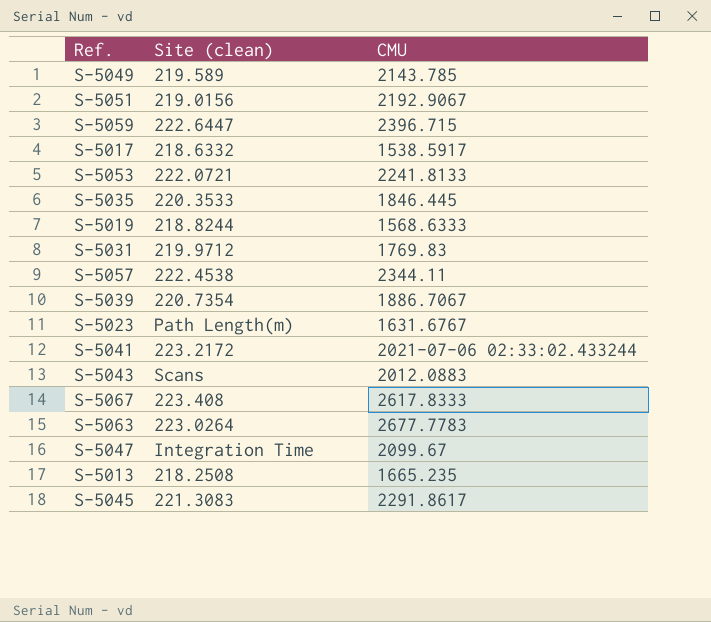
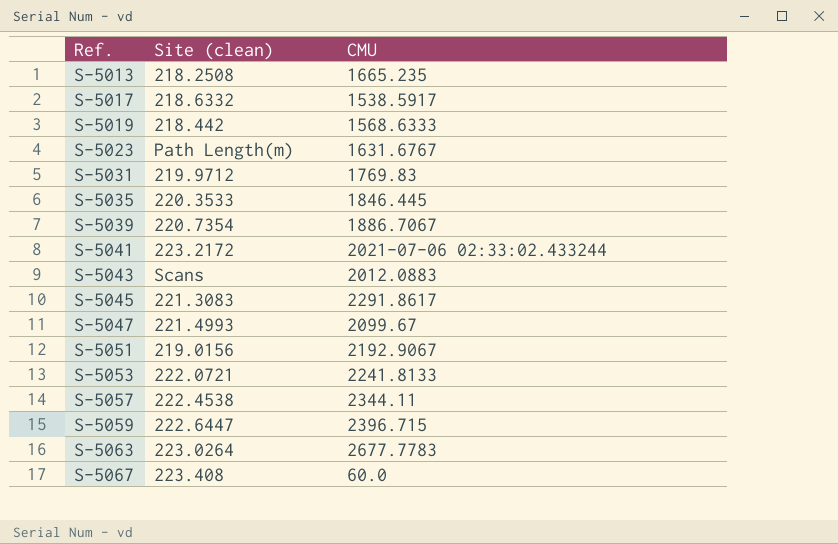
row order: none -> Ref. ascending
row S-5049: 219.589 | 2143.785 -> none
S-5019 | Site (clean): 218.8244 -> 218.442
S-5047 | Site (clean): Integration Time -> 221.4993
S-5067 | CMU: 2617.8333 -> 60.0

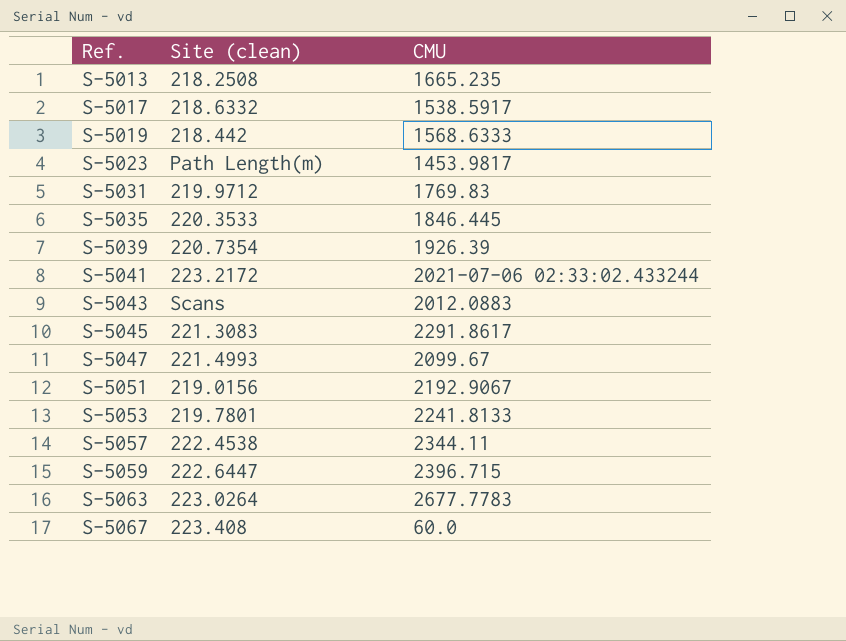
S-5023 | CMU: 1631.6767 -> 1453.9817
S-5039 | CMU: 1886.7067 -> 1926.39
S-5053 | Site (clean): 222.0721 -> 219.7801

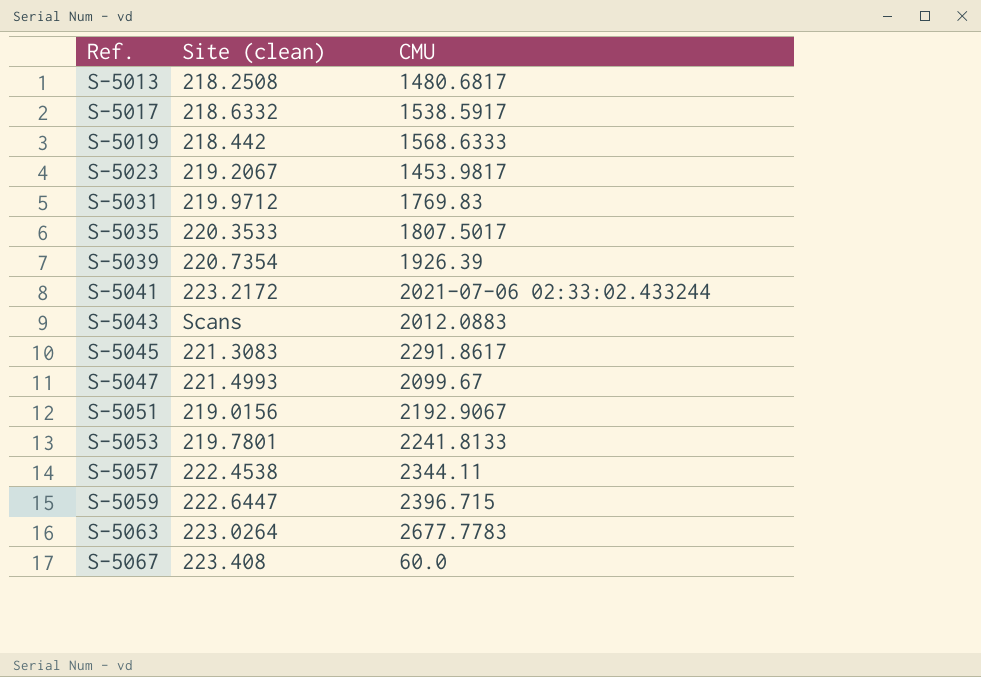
S-5013 | CMU: 1665.235 -> 1480.6817
S-5023 | Site (clean): Path Length(m) -> 219.2067
S-5035 | CMU: 1846.445 -> 1807.5017

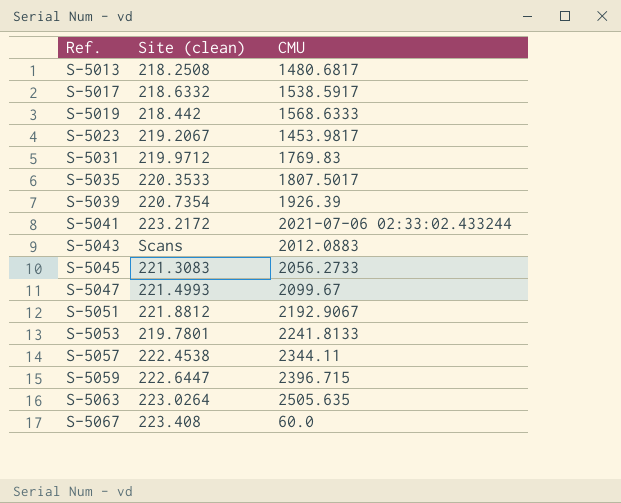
S-5045 | CMU: 2291.8617 -> 2056.2733
S-5051 | Site (clean): 219.0156 -> 221.8812
S-5063 | CMU: 2677.7783 -> 2505.635

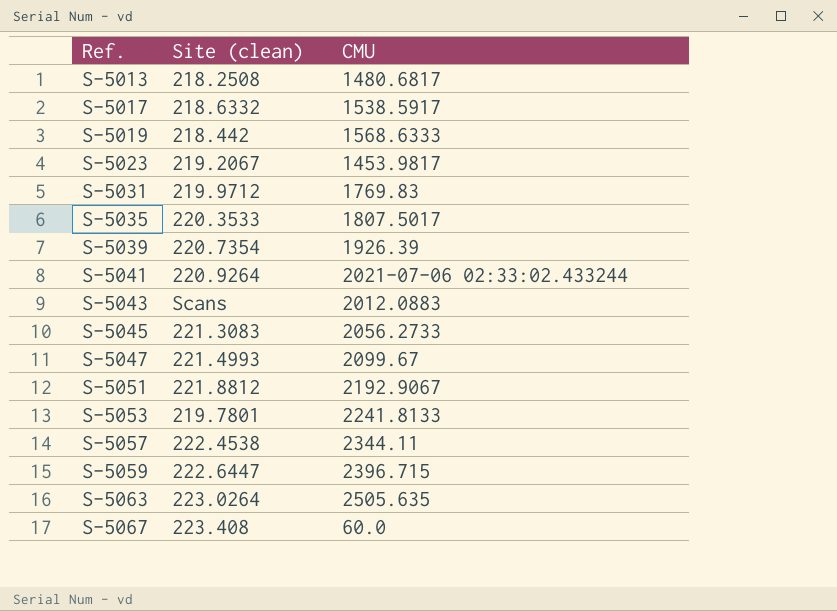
S-5041 | Site (clean): 223.2172 -> 220.9264

